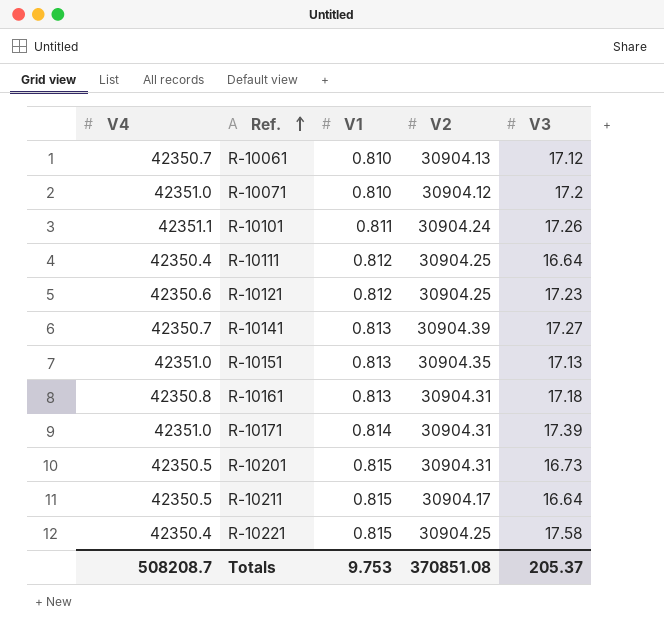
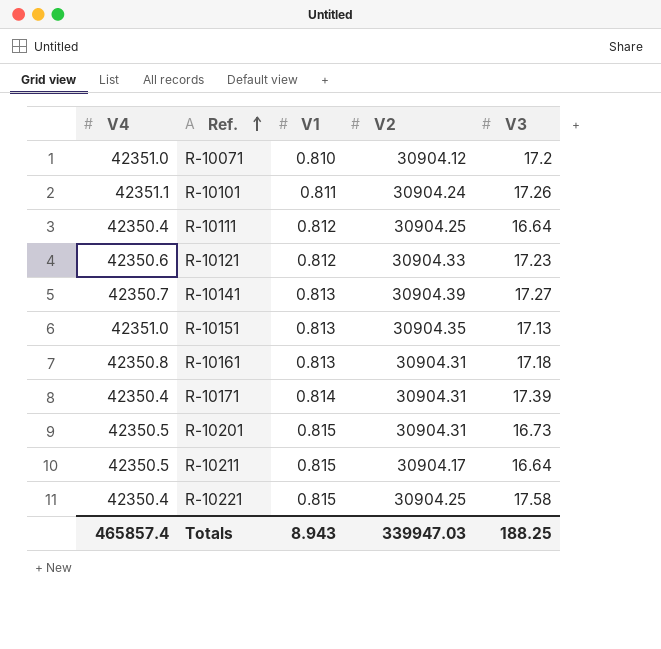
row R-10061: 42350.7 | 0.810 | 30904.13 | 17.12 -> none
R-10121 | V2: 30904.25 -> 30904.33
R-10171 | V4: 42351.0 -> 42350.4
Totals | V4: 508208.7 -> 465857.4
Totals | V1: 9.753 -> 8.943
Totals | V2: 370851.08 -> 339947.03
Totals | V3: 205.37 -> 188.25

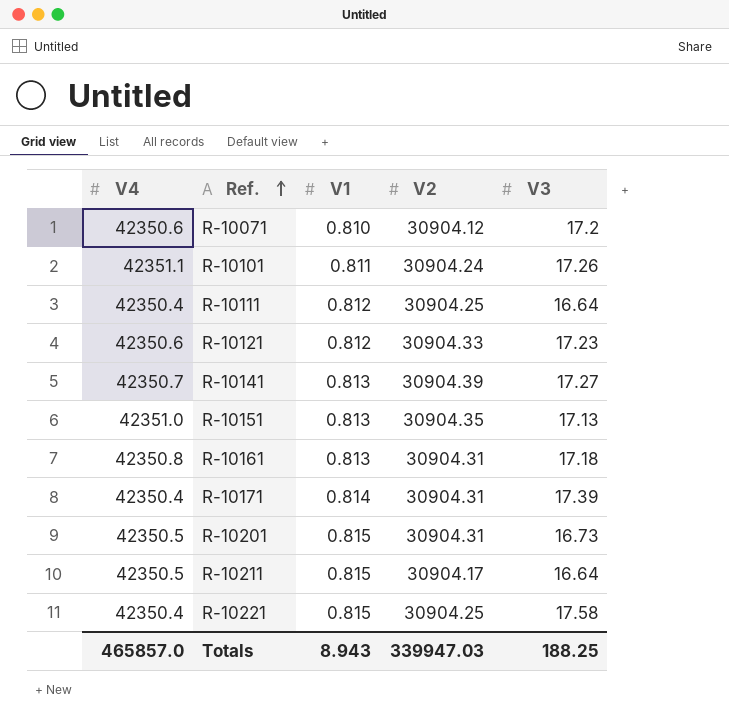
R-10071 | V4: 42351.0 -> 42350.6
Totals | V4: 465857.4 -> 465857.0

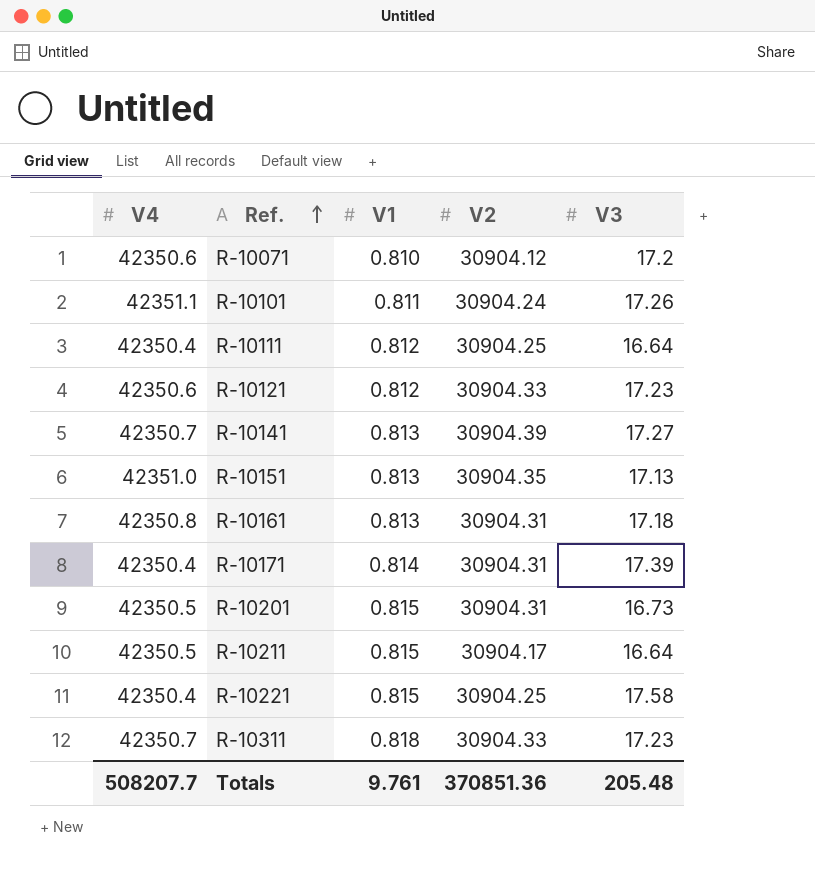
row R-10311: none -> 42350.7 | 0.818 | 30904.33 | 17.23
Totals | V4: 465857.0 -> 508207.7
Totals | V1: 8.943 -> 9.761
Totals | V2: 339947.03 -> 370851.36
Totals | V3: 188.25 -> 205.48

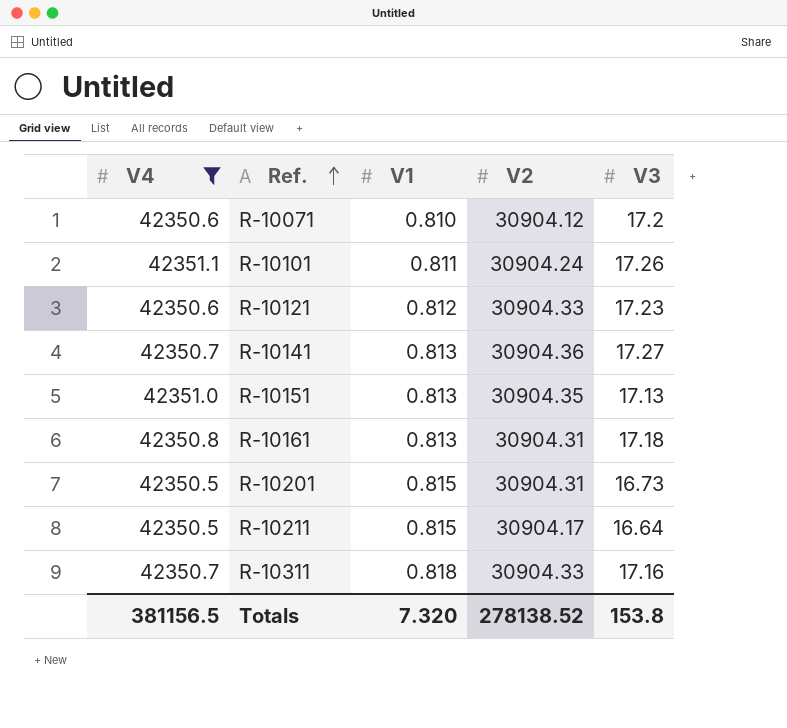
filter: none -> V4 != 42350.4
R-10141 | V2: 30904.39 -> 30904.36
R-10311 | V3: 17.23 -> 17.16
Totals | V4: 508207.7 -> 381156.5
Totals | V1: 9.761 -> 7.320
Totals | V2: 370851.36 -> 278138.52
Totals | V3: 205.48 -> 153.8

